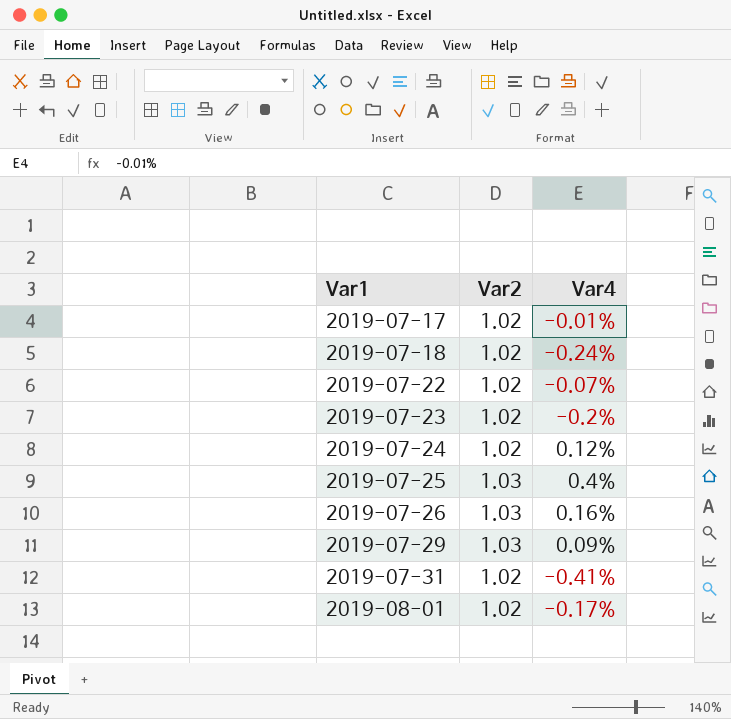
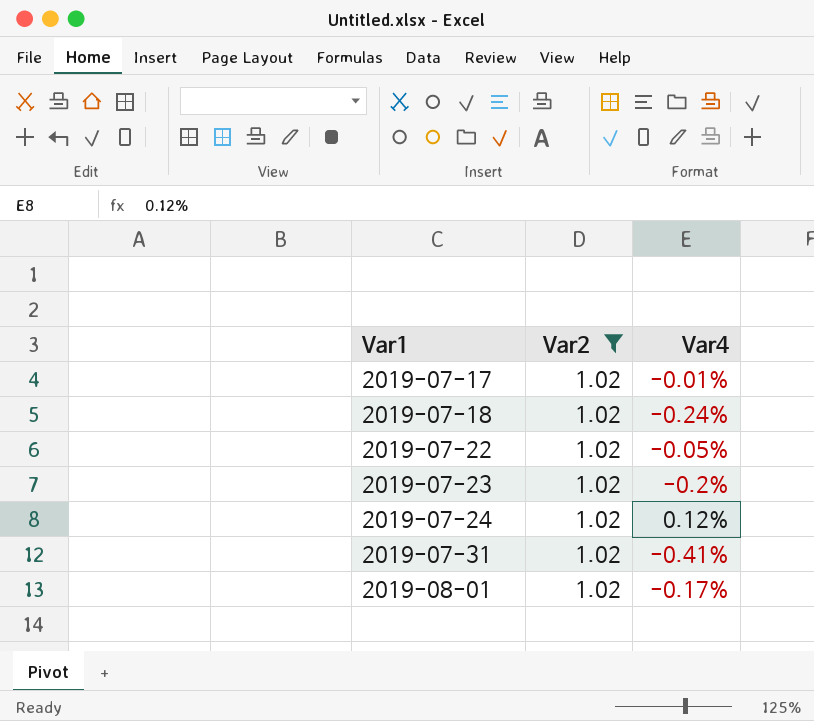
filter: none -> Var2 = 1.02
2019-07-22 | Var4: -0.07% -> -0.05%

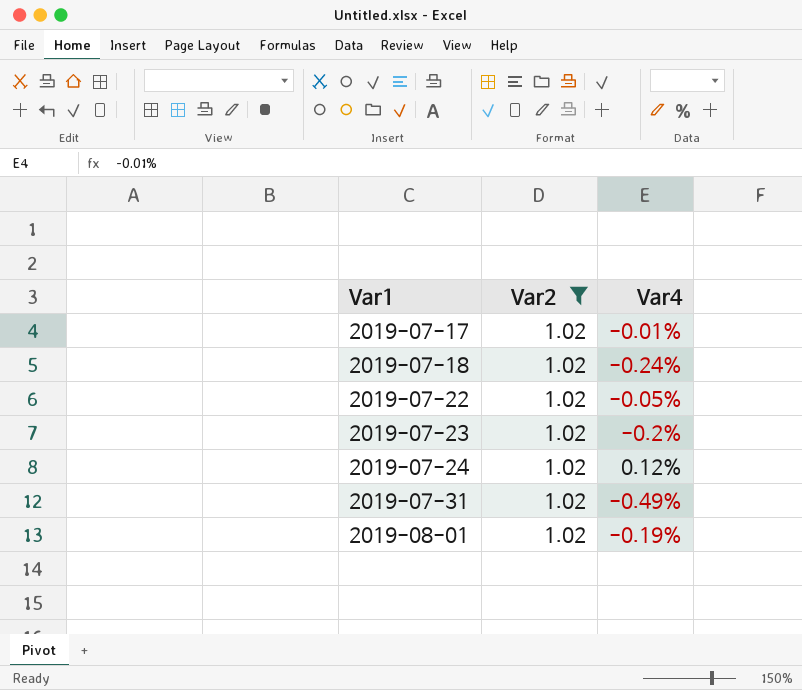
2019-07-31 | Var4: -0.41% -> -0.49%
2019-08-01 | Var4: -0.17% -> -0.19%

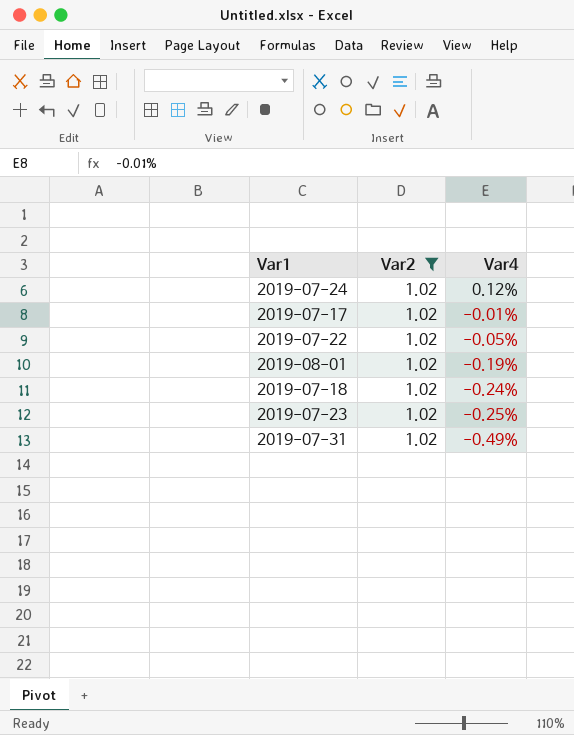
row order: Var1 ascending -> Var4 descending
2019-07-23 | Var4: -0.2% -> -0.25%

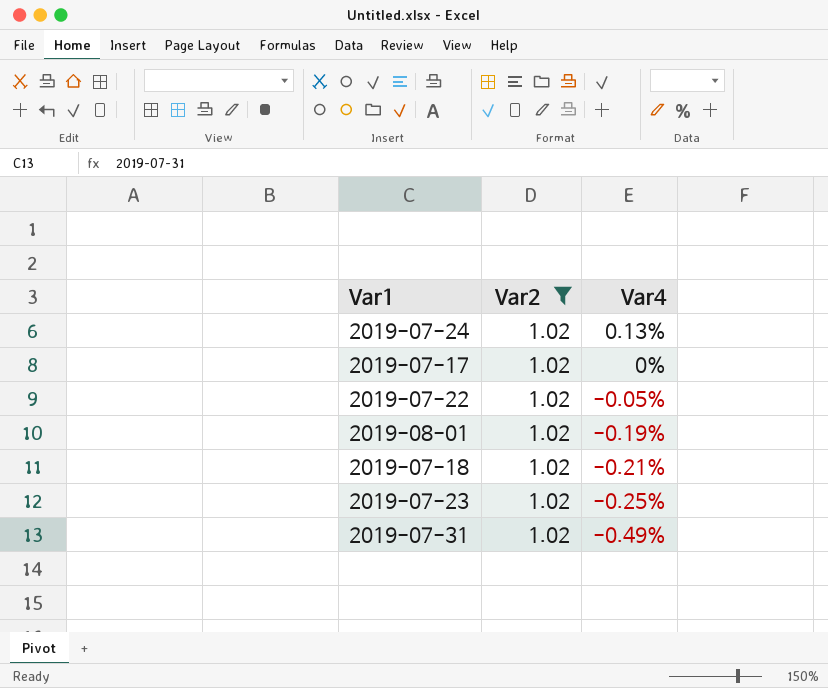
2019-07-24 | Var4: 0.12% -> 0.13%
2019-07-17 | Var4: -0.01% -> 0%
2019-07-18 | Var4: -0.24% -> -0.21%

